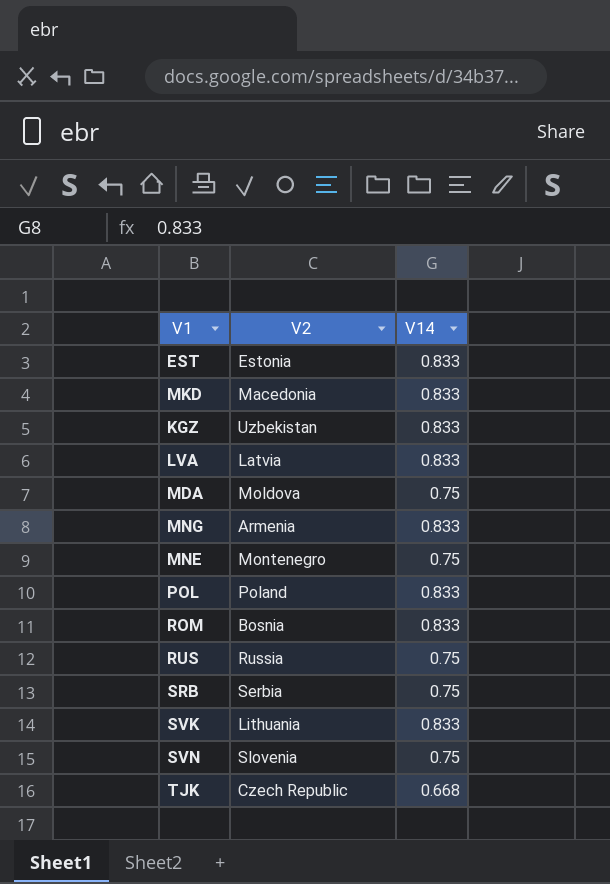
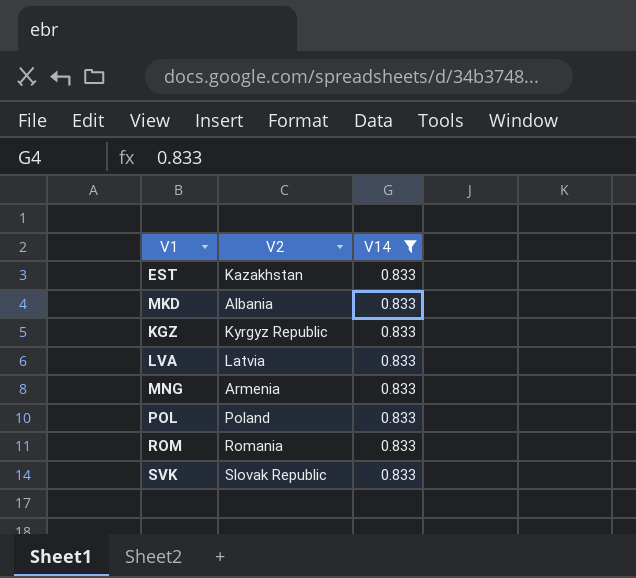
filter: none -> V14 = 0.833
EST | V2: Estonia -> Kazakhstan
MKD | V2: Macedonia -> Albania
KGZ | V2: Uzbekistan -> Kyrgyz Republic
ROM | V2: Bosnia -> Romania
SVK | V2: Lithuania -> Slovak Republic

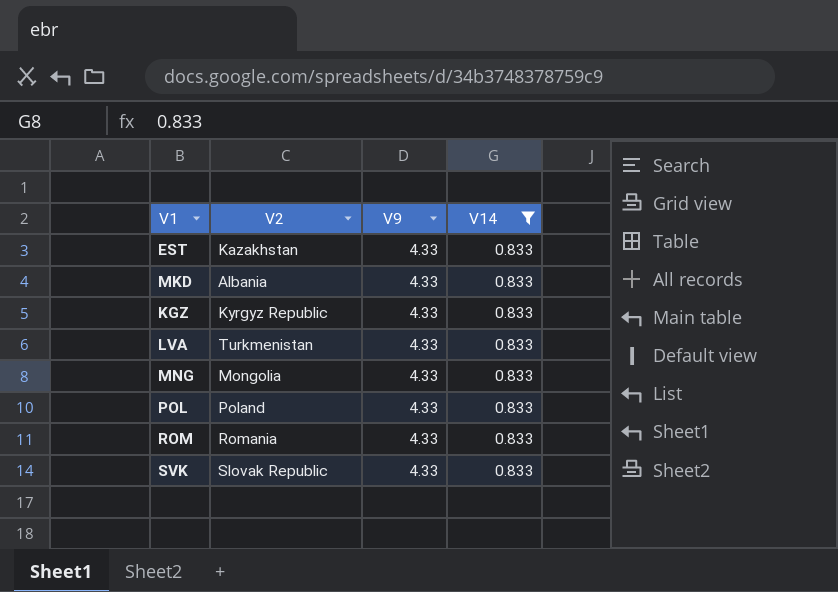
column V9 | position: none -> 3
LVA | V2: Latvia -> Turkmenistan
MNG | V2: Armenia -> Mongolia

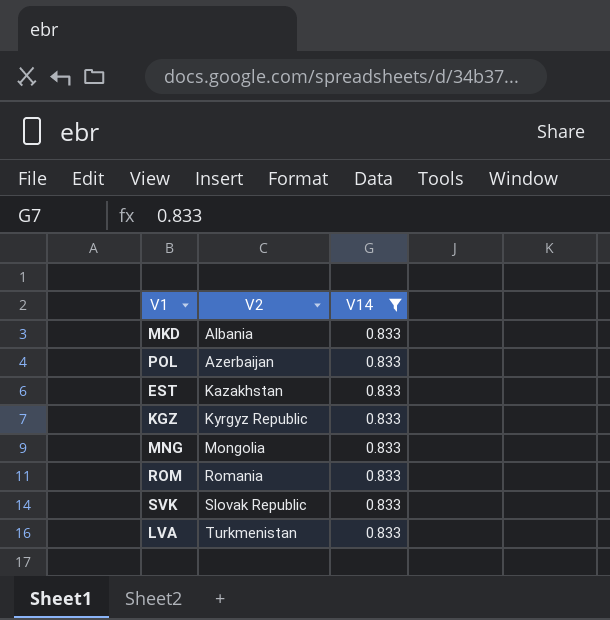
row order: none -> V2 ascending
column V9 | position: 3 -> none
POL | V2: Poland -> Azerbaijan

